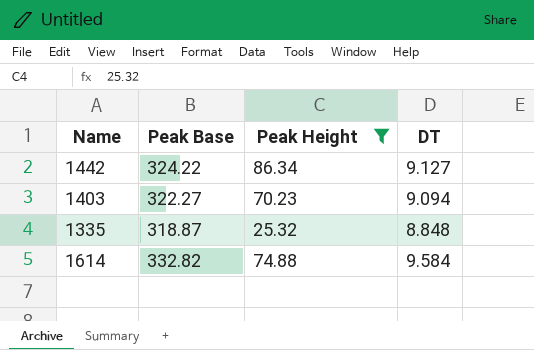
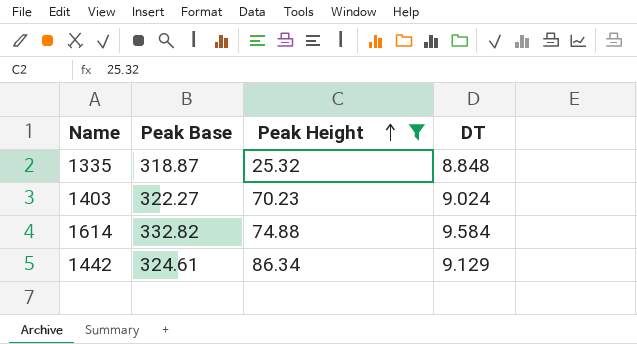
row order: none -> Peak Height ascending
1403 | DT: 9.094 -> 9.024
1442 | Peak Base: 324.22 -> 324.61
1442 | DT: 9.127 -> 9.129

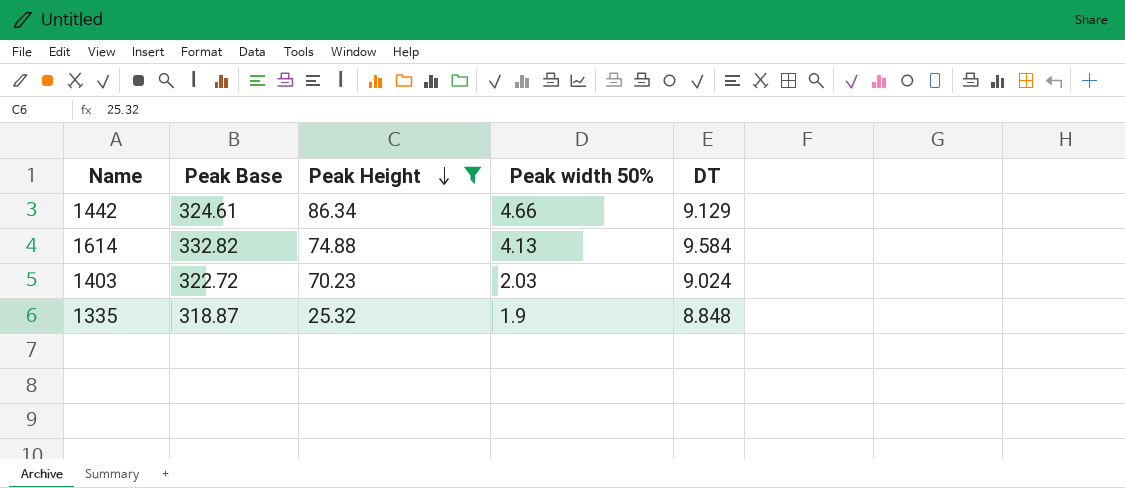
row order: Peak Height ascending -> Peak Height descending
column Peak width 50% | position: none -> 4
1403 | Peak Base: 322.27 -> 322.72

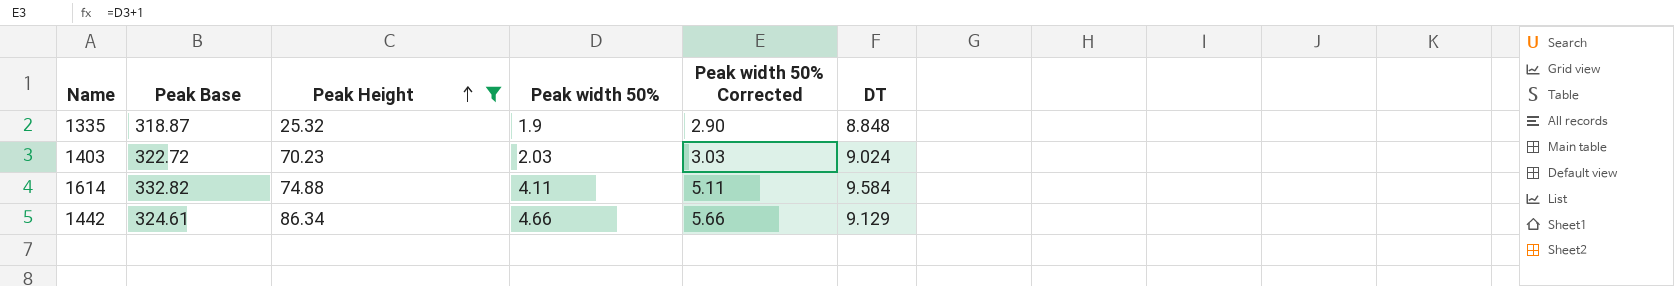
row order: Peak Height descending -> Peak Height ascending
column Peak width 50% Corrected | formula: none -> [Peak width 50%] + 1
1614 | Peak width 50%: 4.13 -> 4.11

